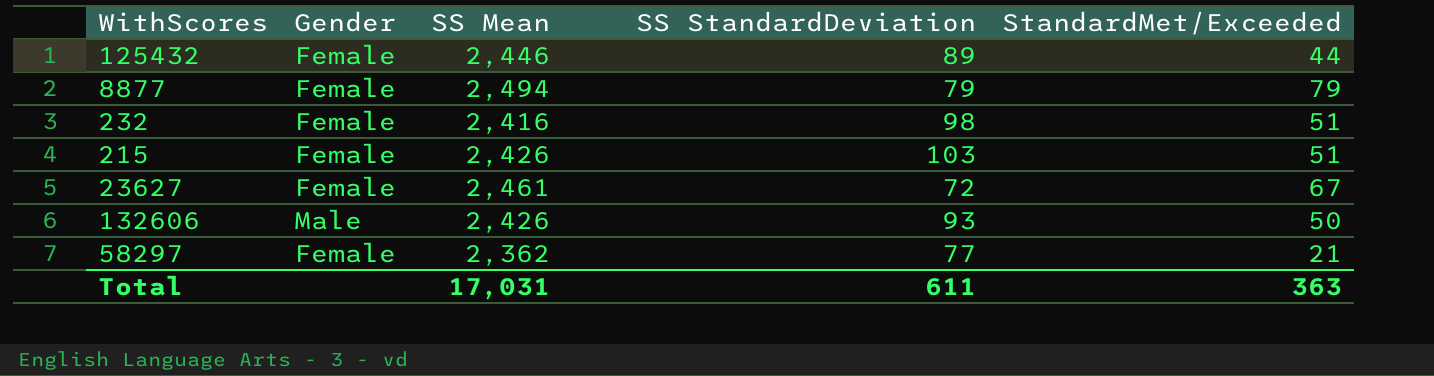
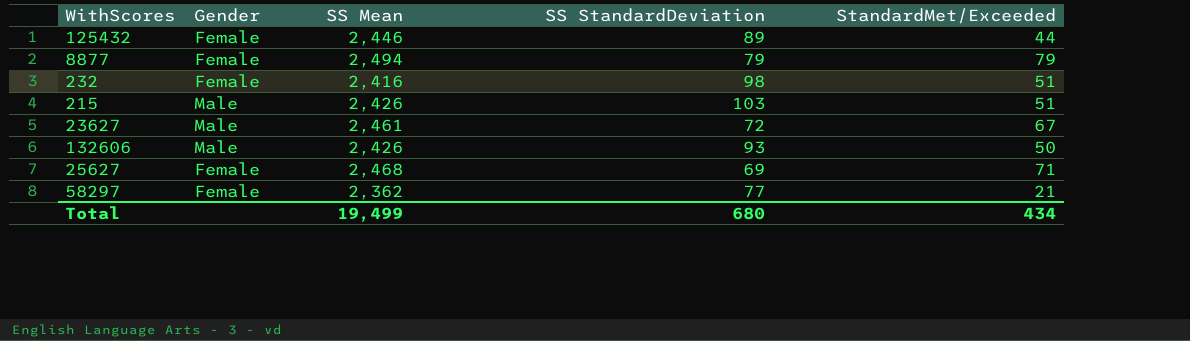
215 | Gender: Female -> Male
23627 | Gender: Female -> Male
row 25627: none -> Female | 2,468 | 69 | 71
Total | SS Mean: 17,031 -> 19,499
Total | SS StandardDeviation: 611 -> 680
Total | StandardMet/Exceeded: 363 -> 434

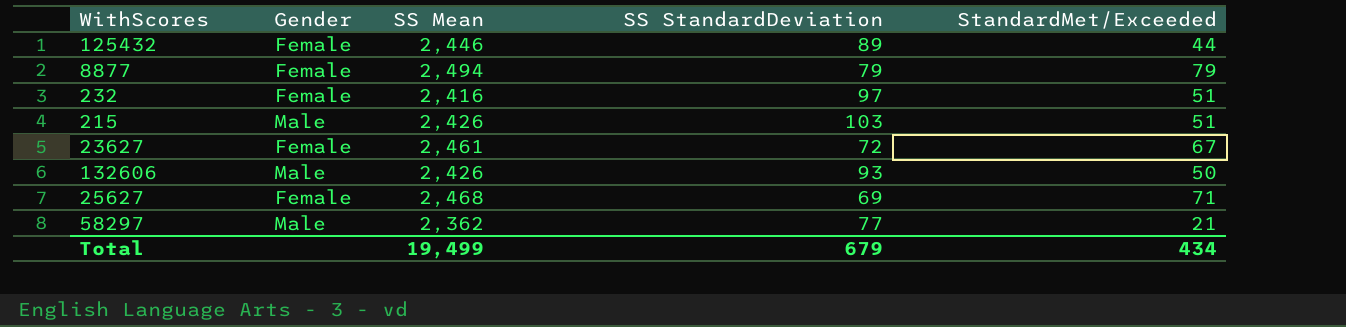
232 | SS StandardDeviation: 98 -> 97
23627 | Gender: Male -> Female
58297 | Gender: Female -> Male
Total | SS StandardDeviation: 680 -> 679

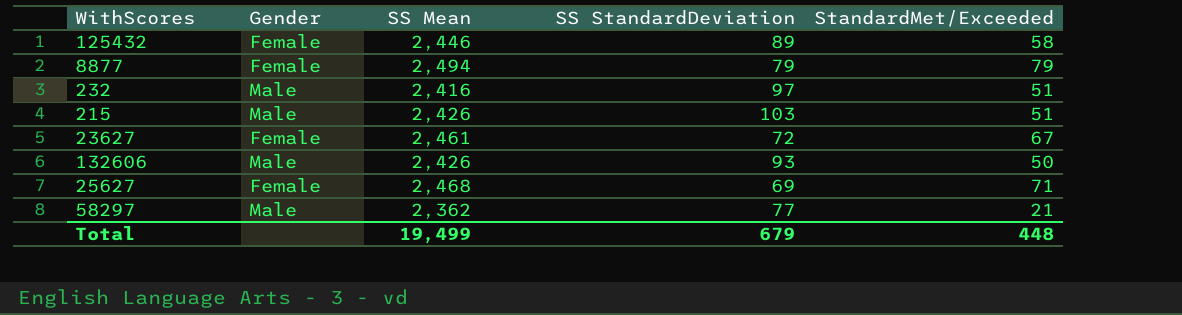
125432 | StandardMet/Exceeded: 44 -> 58
232 | Gender: Female -> Male
Total | StandardMet/Exceeded: 434 -> 448

